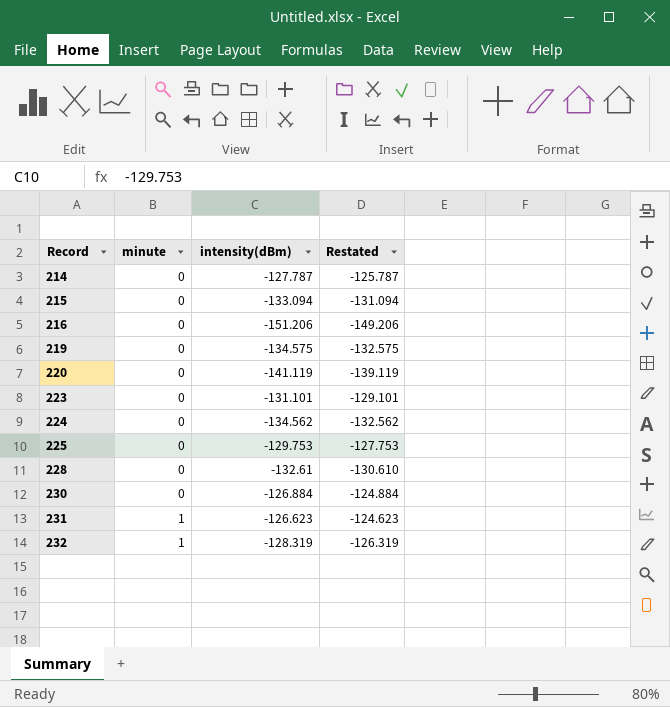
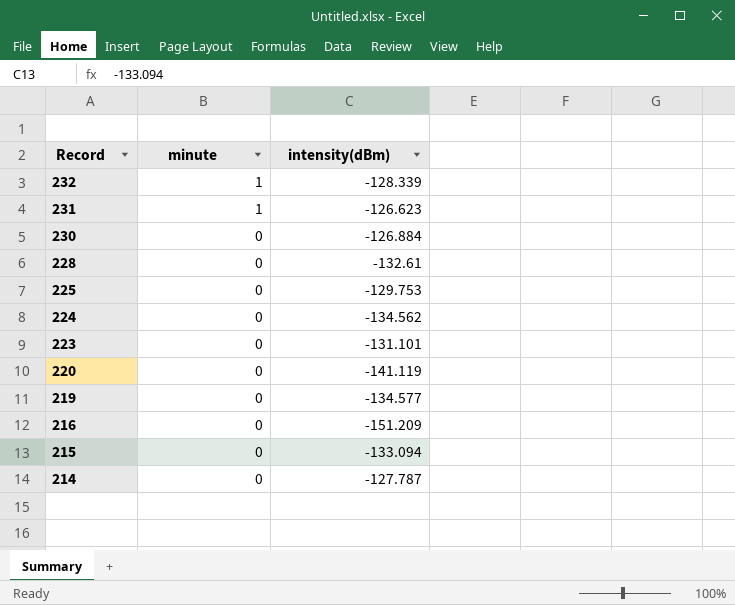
row order: Record ascending -> Record descending
column Restated | formula: [intensity(dBm)] + 2 -> none
232 | intensity(dBm): -128.319 -> -128.339
219 | intensity(dBm): -134.575 -> -134.577
216 | intensity(dBm): -151.206 -> -151.209

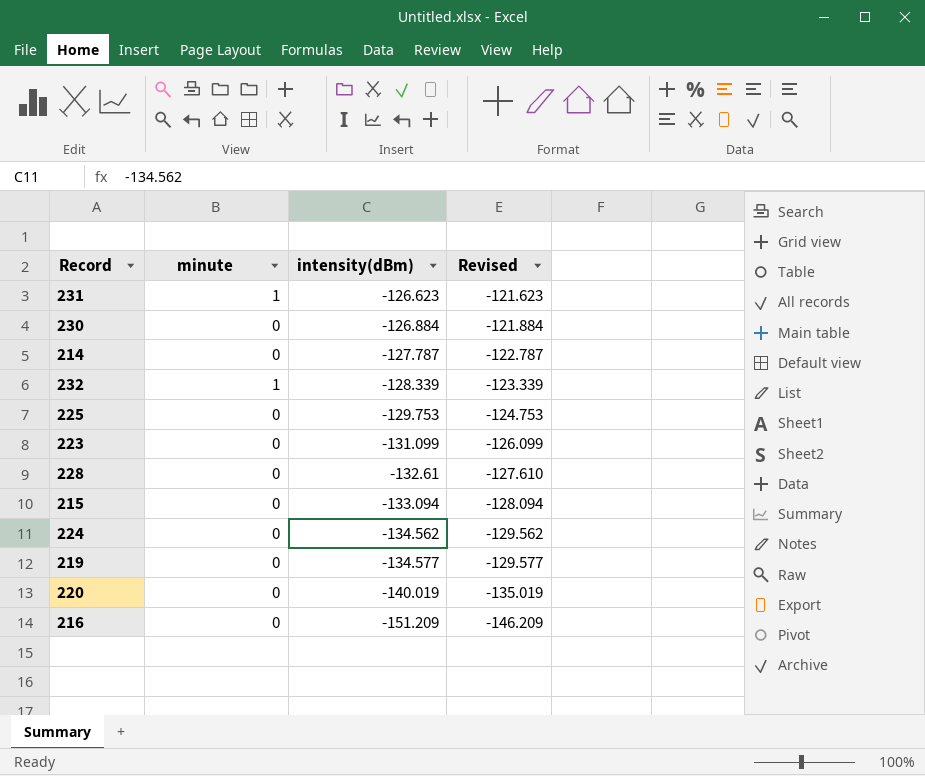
row order: Record descending -> intensity(dBm) descending
column Revised | formula: none -> [intensity(dBm)] + 5
223 | intensity(dBm): -131.101 -> -131.099
220 | intensity(dBm): -141.119 -> -140.019

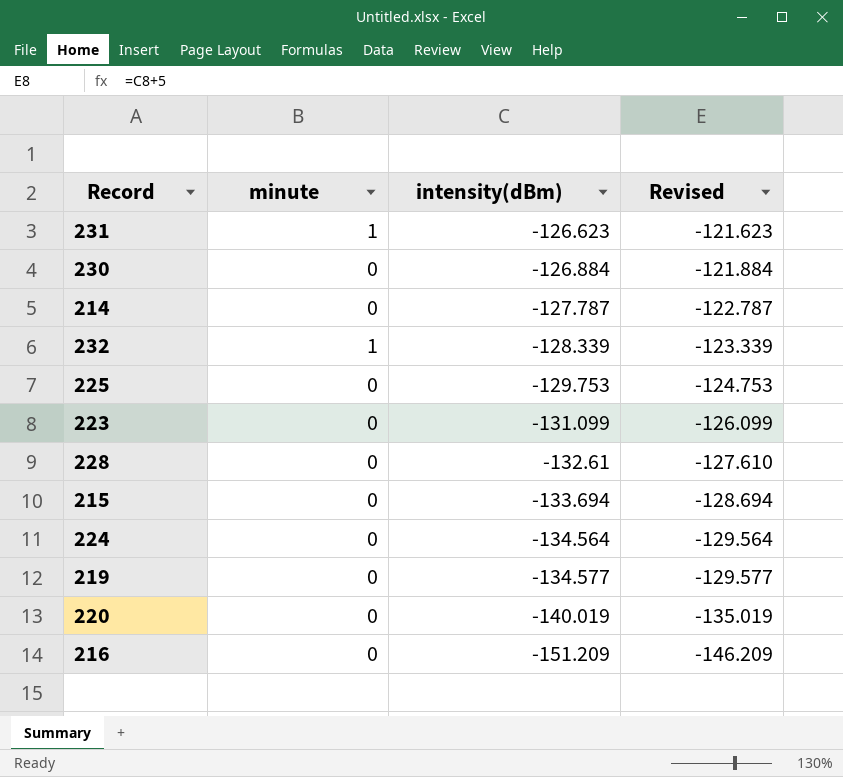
215 | intensity(dBm): -133.094 -> -133.694
215 | Revised: -128.094 -> -128.694
224 | intensity(dBm): -134.562 -> -134.564
224 | Revised: -129.562 -> -129.564

